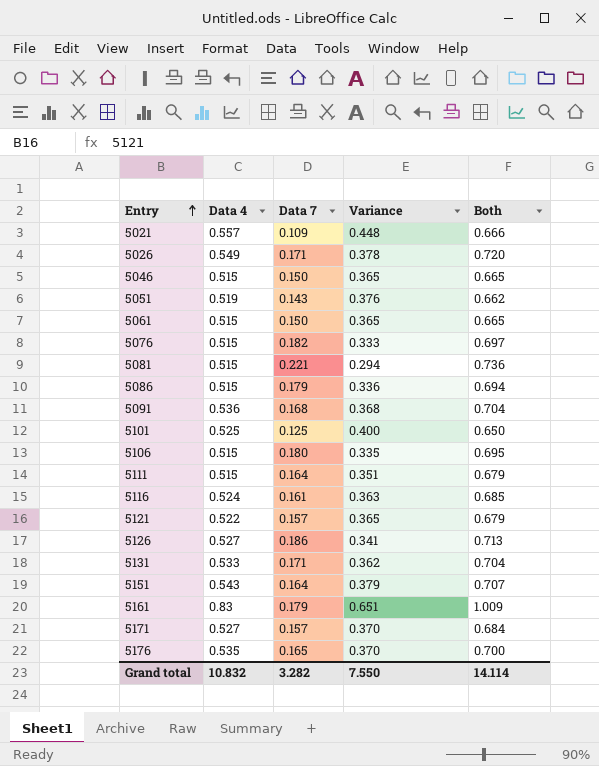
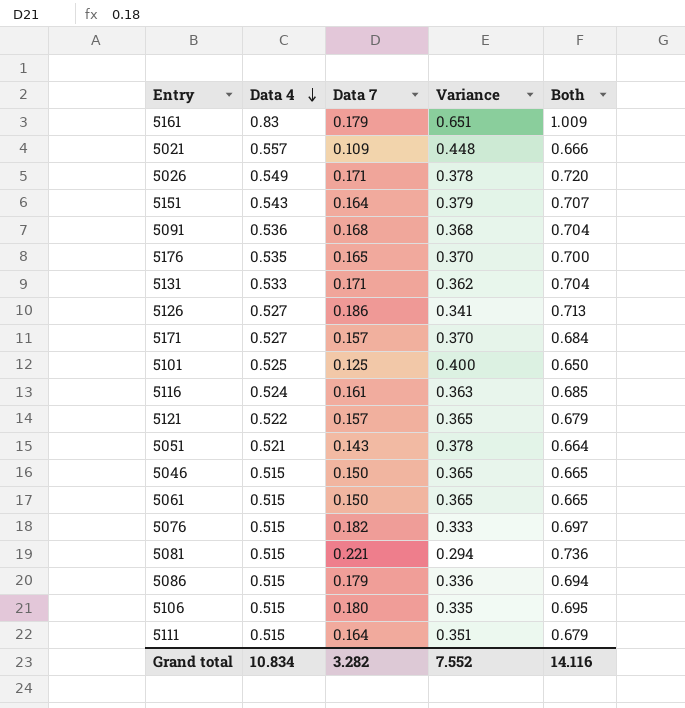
row order: Entry ascending -> Data 4 descending
5051 | Data 4: 0.519 -> 0.521
5051 | Variance: 0.376 -> 0.378
5051 | Both: 0.662 -> 0.664
Grand total | Data 4: 10.832 -> 10.834
Grand total | Variance: 7.550 -> 7.552
Grand total | Both: 14.114 -> 14.116

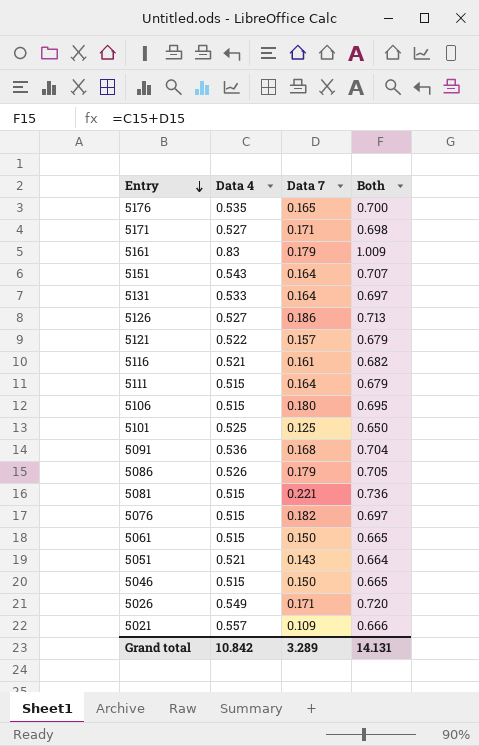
row order: Data 4 descending -> Entry descending
column Variance | formula: [Data 4] - [Data 7] -> none
5171 | Data 7: 0.157 -> 0.171
5171 | Both: 0.684 -> 0.698
5131 | Data 7: 0.171 -> 0.164
5131 | Both: 0.704 -> 0.697
5116 | Data 4: 0.524 -> 0.521
5116 | Both: 0.685 -> 0.682
5086 | Data 4: 0.515 -> 0.526
5086 | Both: 0.694 -> 0.705
Grand total | Data 4: 10.834 -> 10.842
Grand total | Data 7: 3.282 -> 3.289
Grand total | Both: 14.116 -> 14.131

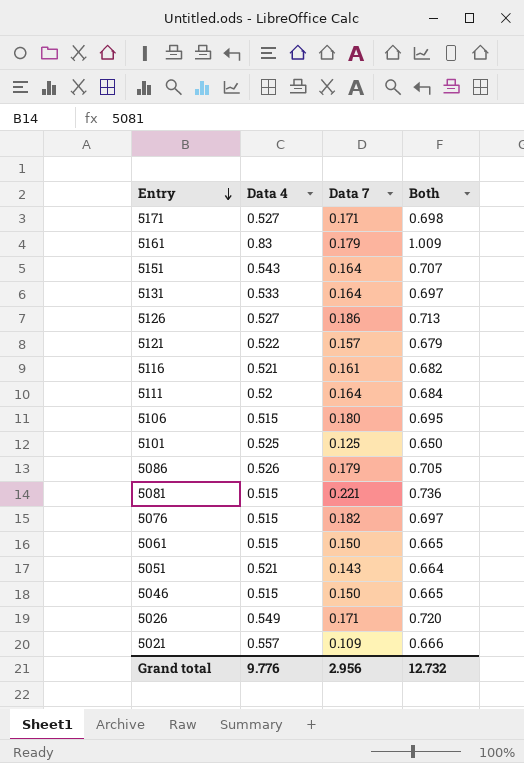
row 5176: 0.535 | 0.165 | 0.700 -> none
row 5091: 0.536 | 0.168 | 0.704 -> none
5111 | Data 4: 0.515 -> 0.52
5111 | Both: 0.679 -> 0.684
Grand total | Data 4: 10.842 -> 9.776
Grand total | Data 7: 3.289 -> 2.956
Grand total | Both: 14.131 -> 12.732

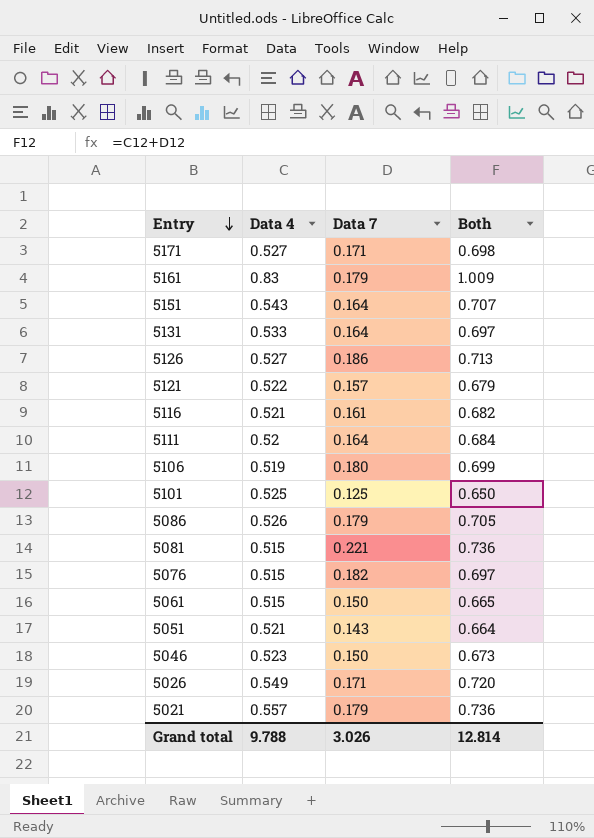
5106 | Data 4: 0.515 -> 0.519
5106 | Both: 0.695 -> 0.699
5046 | Data 4: 0.515 -> 0.523
5046 | Both: 0.665 -> 0.673
5021 | Data 7: 0.109 -> 0.179
5021 | Both: 0.666 -> 0.736
Grand total | Data 4: 9.776 -> 9.788
Grand total | Data 7: 2.956 -> 3.026
Grand total | Both: 12.732 -> 12.814

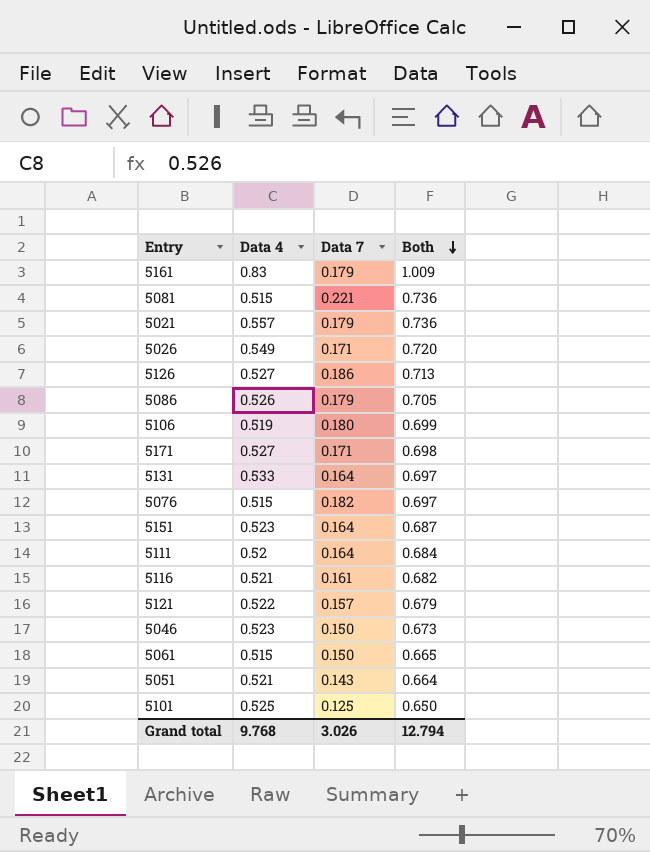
row order: Entry descending -> Both descending
5151 | Data 4: 0.543 -> 0.523
5151 | Both: 0.707 -> 0.687
Grand total | Data 4: 9.788 -> 9.768
Grand total | Both: 12.814 -> 12.794

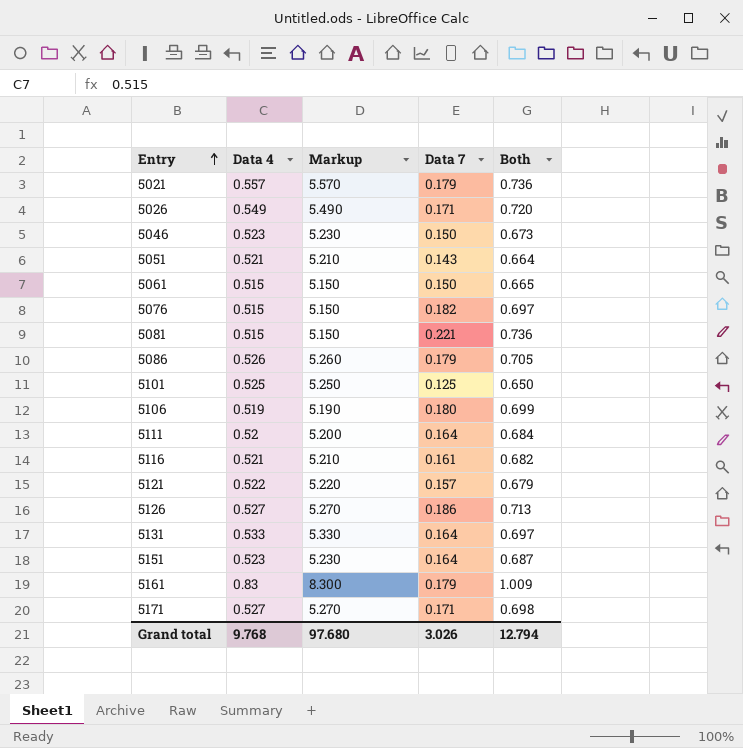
row order: Both descending -> Entry ascending
column Markup | formula: none -> [Data 4] * 10

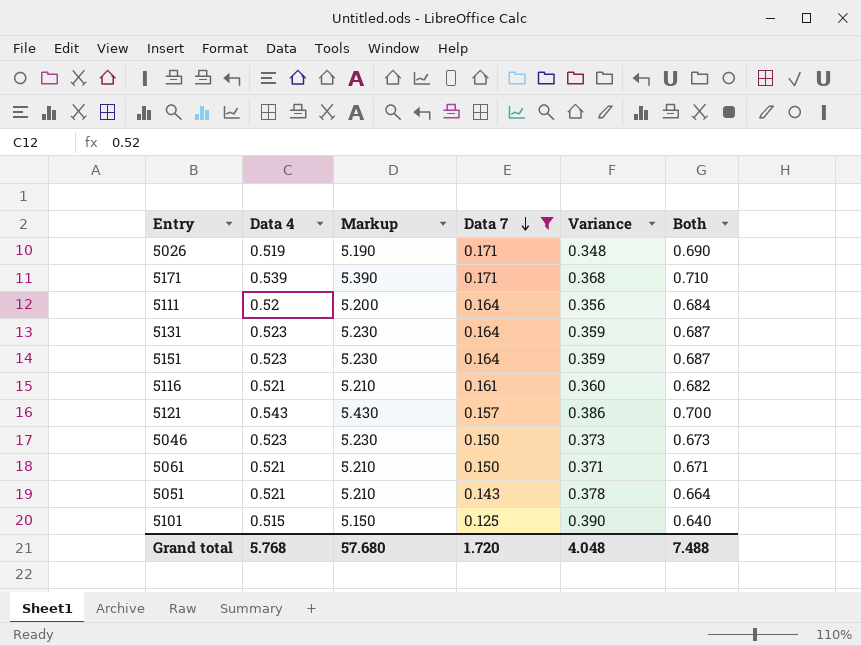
filter: none -> Data 7 <= 0.171
row order: Entry ascending -> Data 7 descending
column Variance | formula: none -> [Data 4] - [Data 7]
5026 | Data 4: 0.549 -> 0.519
5026 | Markup: 5.490 -> 5.190
5026 | Both: 0.720 -> 0.690
5171 | Data 4: 0.527 -> 0.539
5171 | Markup: 5.270 -> 5.390
5171 | Both: 0.698 -> 0.710
5131 | Data 4: 0.533 -> 0.523
5131 | Markup: 5.330 -> 5.230
5131 | Both: 0.697 -> 0.687
5121 | Data 4: 0.522 -> 0.543
5121 | Markup: 5.220 -> 5.430
5121 | Both: 0.679 -> 0.700
5061 | Data 4: 0.515 -> 0.521
5061 | Markup: 5.150 -> 5.210
5061 | Both: 0.665 -> 0.671
5101 | Data 4: 0.525 -> 0.515
5101 | Markup: 5.250 -> 5.150
5101 | Both: 0.650 -> 0.640
Grand total | Data 4: 9.768 -> 5.768
Grand total | Markup: 97.680 -> 57.680
Grand total | Data 7: 3.026 -> 1.720
Grand total | Both: 12.794 -> 7.488

